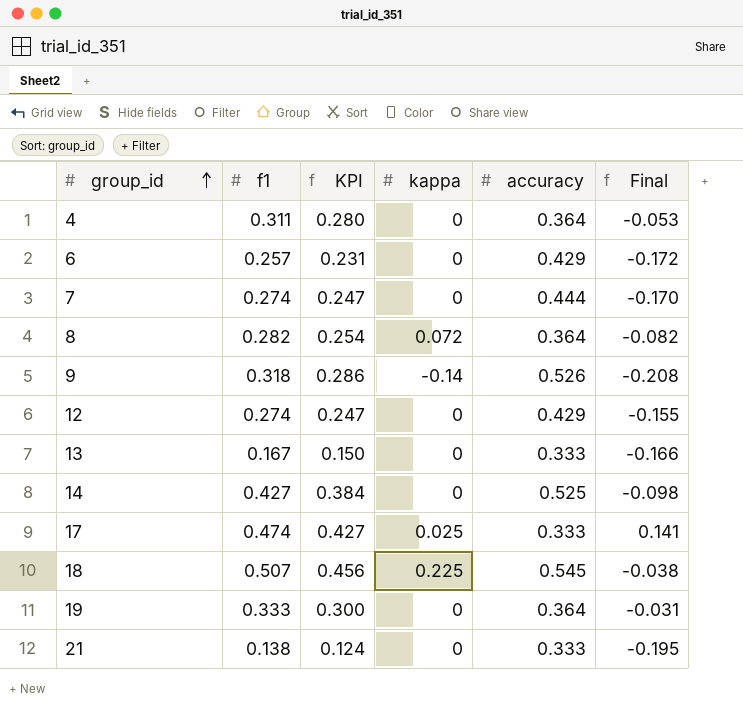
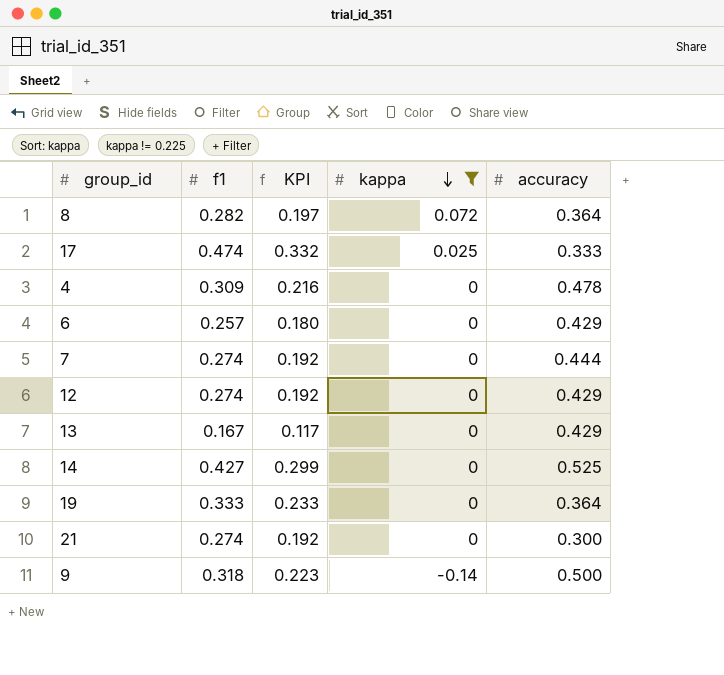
filter: none -> kappa != 0.225
row order: group_id ascending -> kappa descending
column Final | formula: [f1] - [accuracy] -> none
column KPI | formula: [f1] * 0.9 -> [f1] * 0.7
4 | f1: 0.311 -> 0.309
4 | accuracy: 0.364 -> 0.478
13 | accuracy: 0.333 -> 0.429
21 | f1: 0.138 -> 0.274
21 | accuracy: 0.333 -> 0.300
9 | accuracy: 0.526 -> 0.500

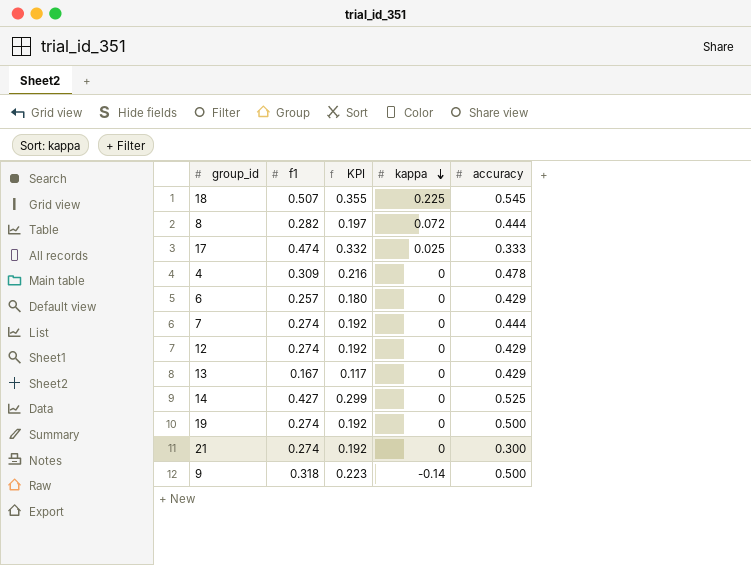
filter: kappa != 0.225 -> none
8 | accuracy: 0.364 -> 0.444
19 | f1: 0.333 -> 0.274
19 | KPI: 0.233 -> 0.192
19 | accuracy: 0.364 -> 0.500

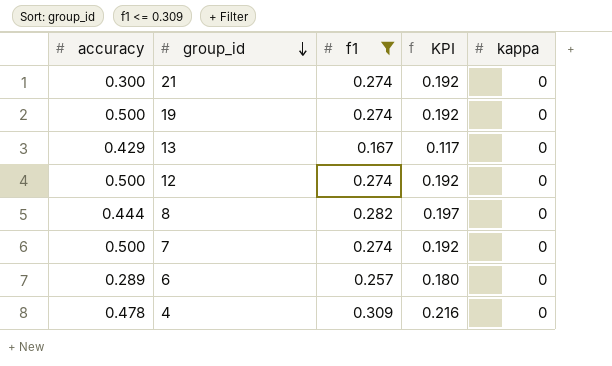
filter: none -> f1 <= 0.309
row order: kappa descending -> group_id descending
column accuracy | position: 5 -> 1
12 | accuracy: 0.429 -> 0.500
8 | kappa: 0.072 -> 0
7 | accuracy: 0.444 -> 0.500
6 | accuracy: 0.429 -> 0.289

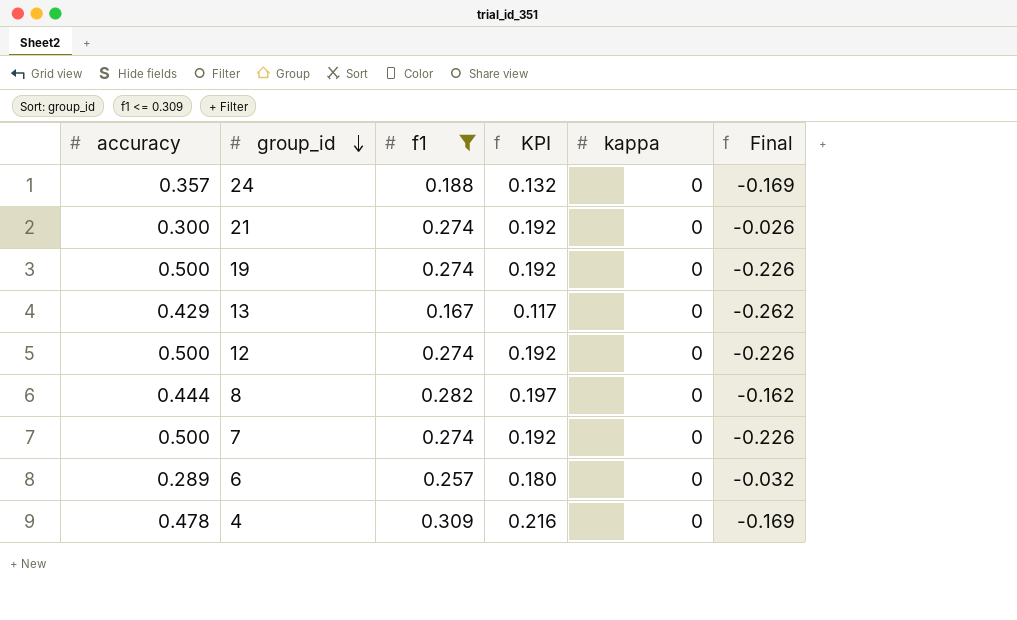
column Final | formula: none -> [f1] - [accuracy]
row 24: none -> 0.357 | 0.188 | 0.132 | 0 | -0.169

